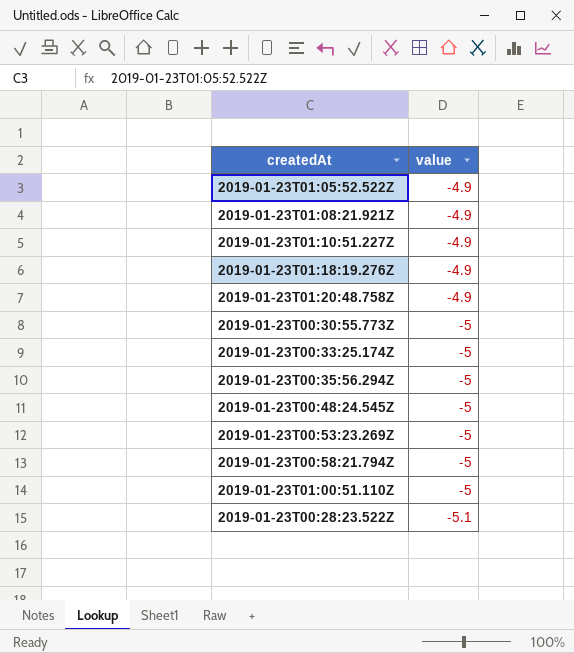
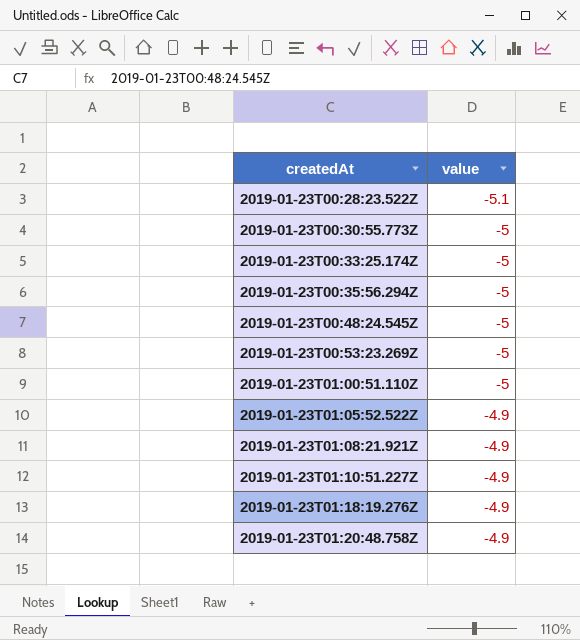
row order: value descending -> createdAt ascending
row 2019-01-23T00:58:21.794Z: -5 -> none

